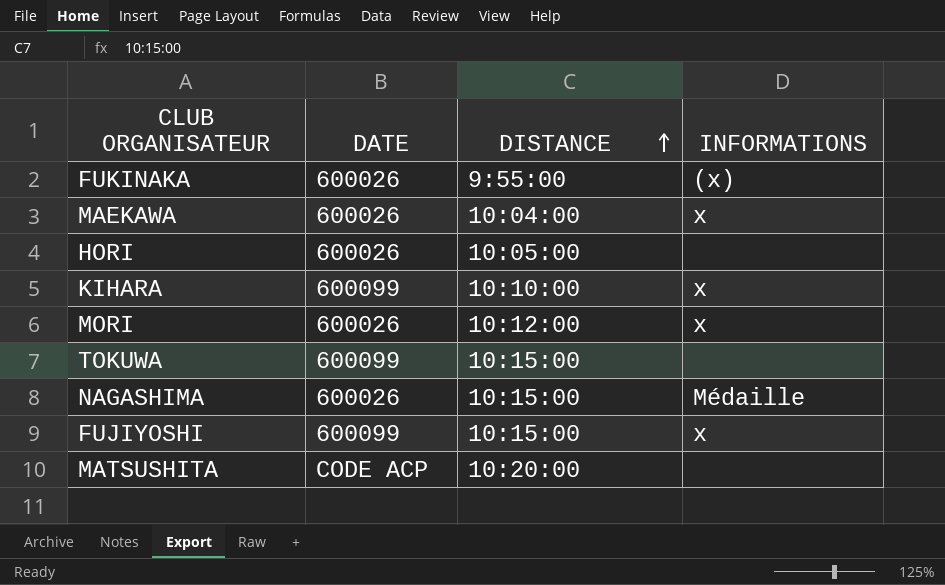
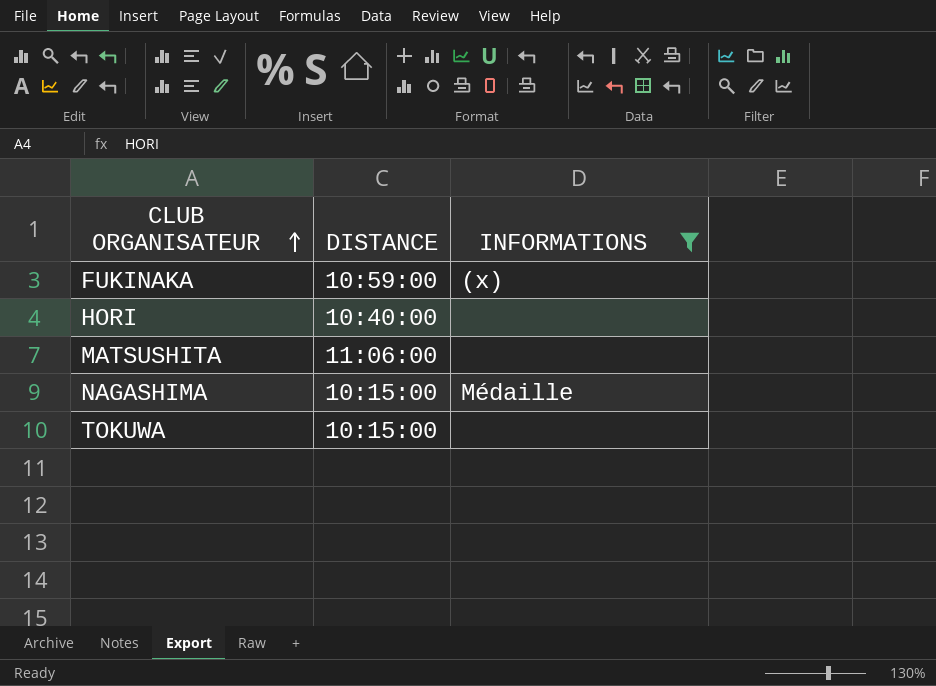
filter: none -> INFORMATIONS != x
row order: DISTANCE ascending -> CLUB ORGANISATEUR ascending
column DATE | position: 2 -> none
FUKINAKA | DISTANCE: 9:55:00 -> 10:59:00
HORI | DISTANCE: 10:05:00 -> 10:40:00
MATSUSHITA | DISTANCE: 10:20:00 -> 11:06:00

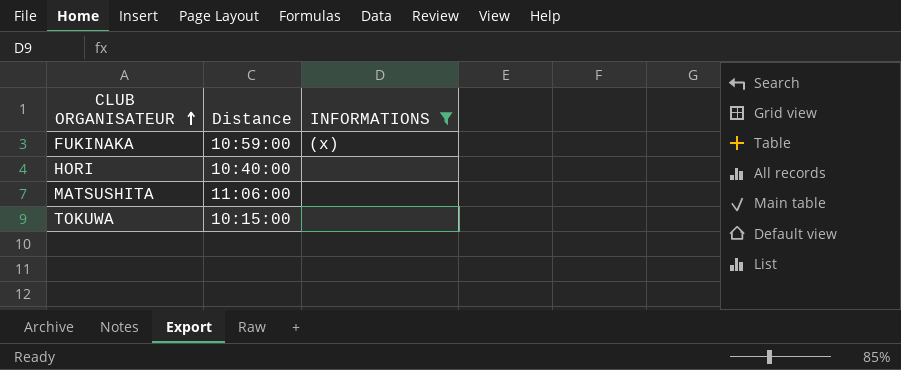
column name: DISTANCE -> Distance
row NAGASHIMA: 10:15:00 | Médaille -> none

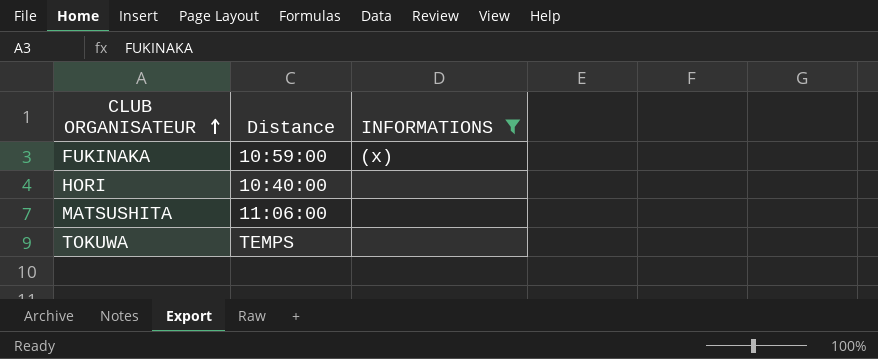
TOKUWA | Distance: 10:15:00 -> TEMPS

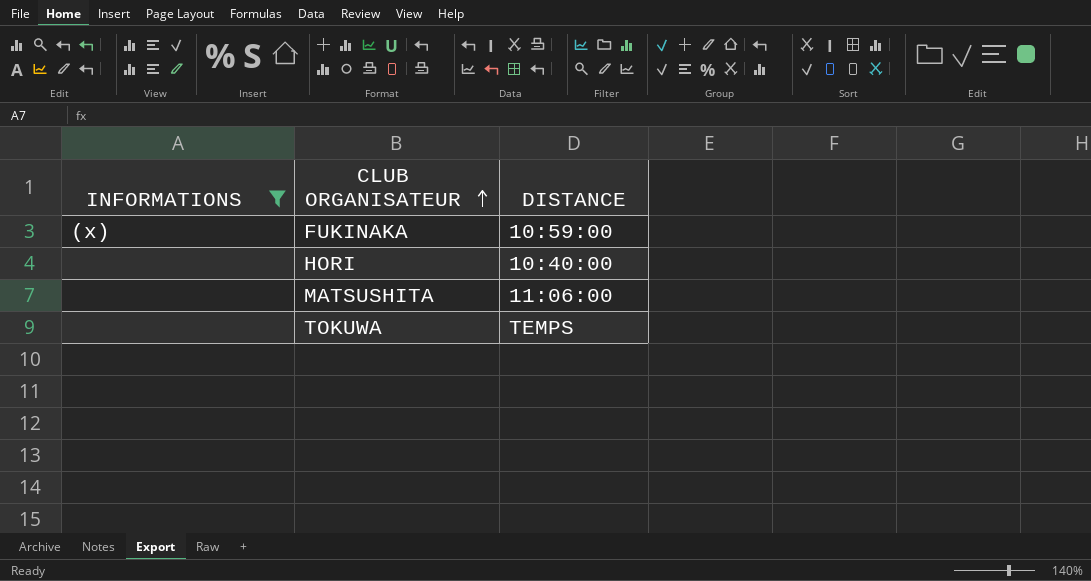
column INFORMATIONS | position: 3 -> 1
column name: Distance -> DISTANCE

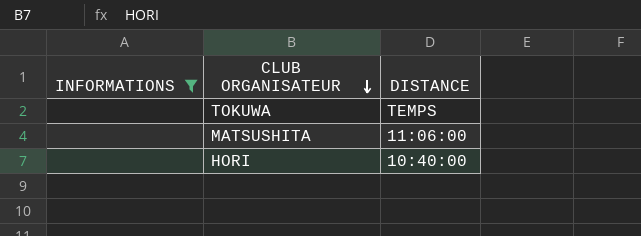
row order: CLUB ORGANISATEUR ascending -> CLUB ORGANISATEUR descending
row FUKINAKA: (x) | 10:59:00 -> none

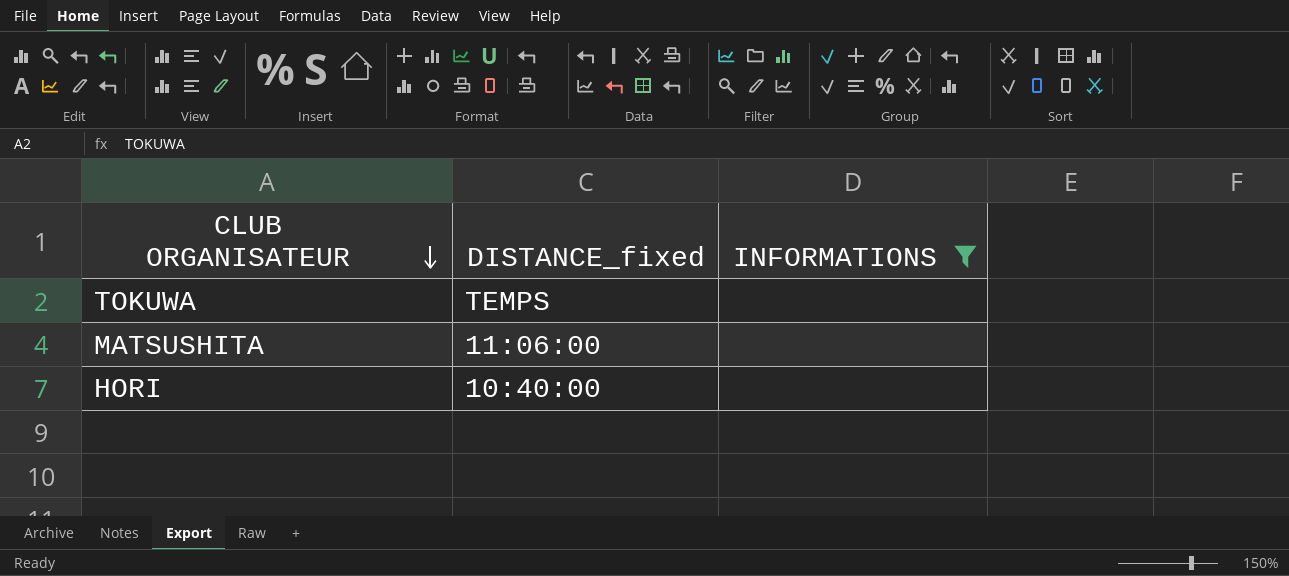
column name: DISTANCE -> DISTANCE_fixed
column INFORMATIONS | position: 1 -> 3

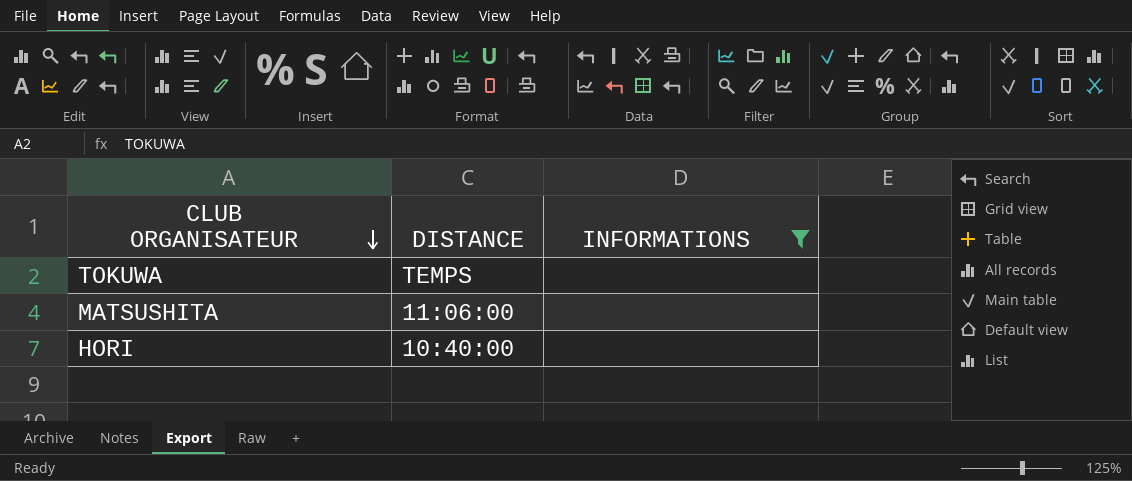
column name: DISTANCE_fixed -> DISTANCE

